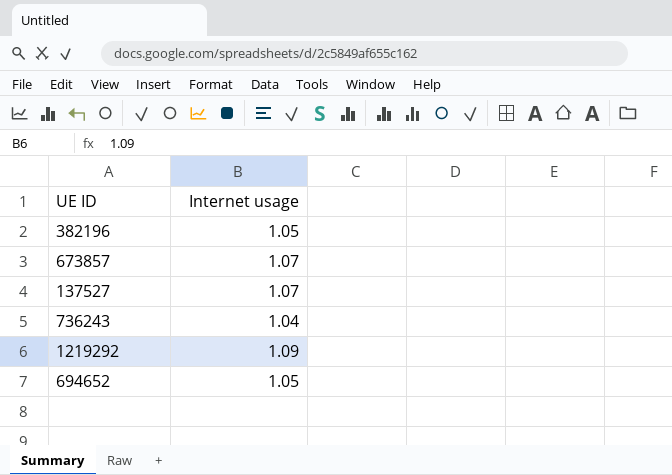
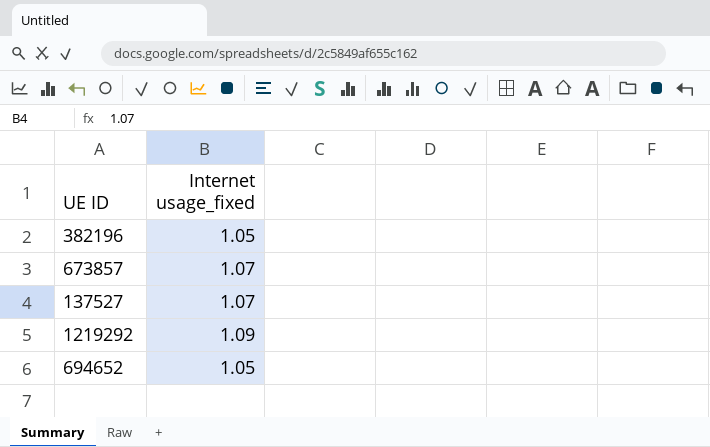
column name: Internet usage -> Internet usage_fixed
row 736243: 1.04 -> none

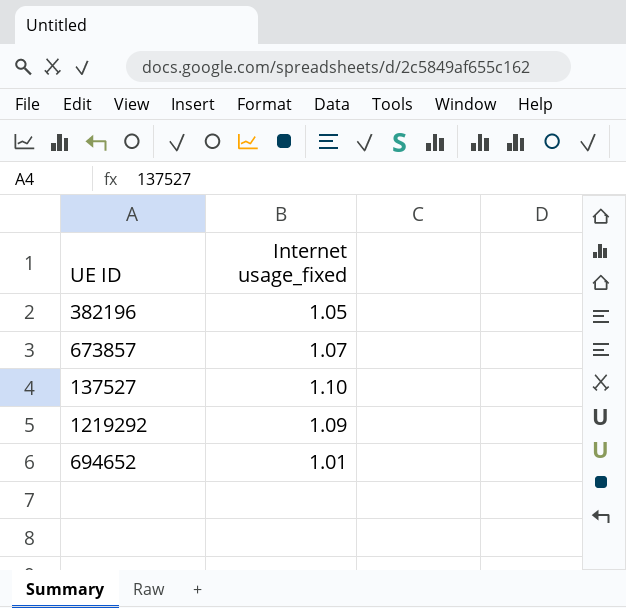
137527 | Internet usage_fixed: 1.07 -> 1.10
694652 | Internet usage_fixed: 1.05 -> 1.01

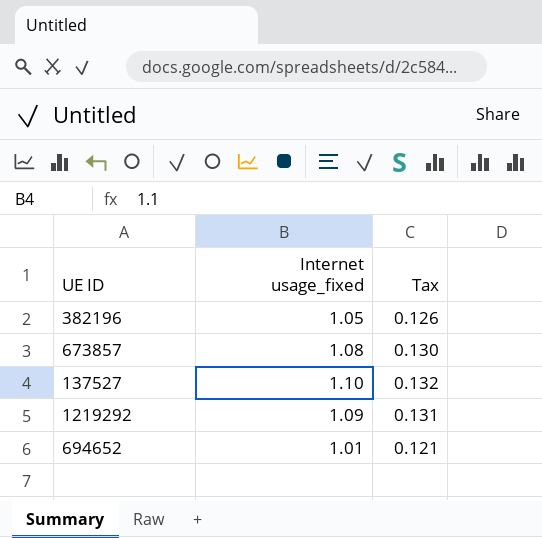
column Tax | formula: none -> [Internet usage_fixed] * 0.12
673857 | Internet usage_fixed: 1.07 -> 1.08

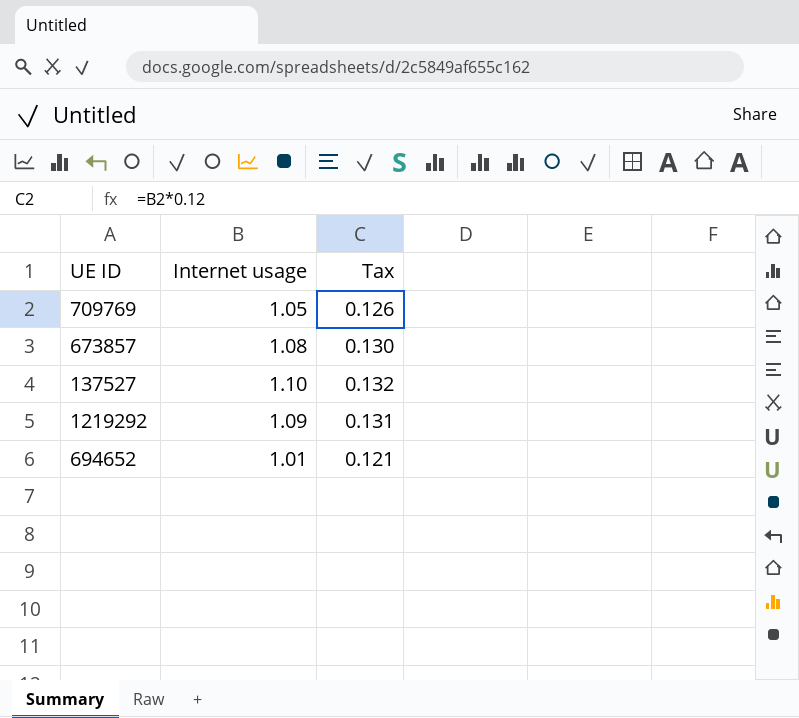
column name: Internet usage_fixed -> Internet usage
row 382196: 1.05 | 0.126 -> none
row 709769: none -> 1.05 | 0.126

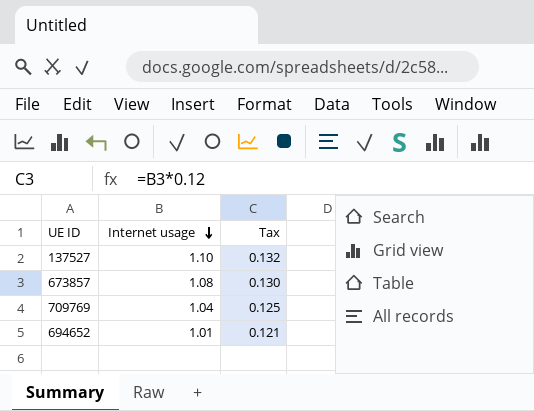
row order: none -> Internet usage descending
row 1219292: 1.09 | 0.131 -> none
709769 | Internet usage: 1.05 -> 1.04
709769 | Tax: 0.126 -> 0.125

